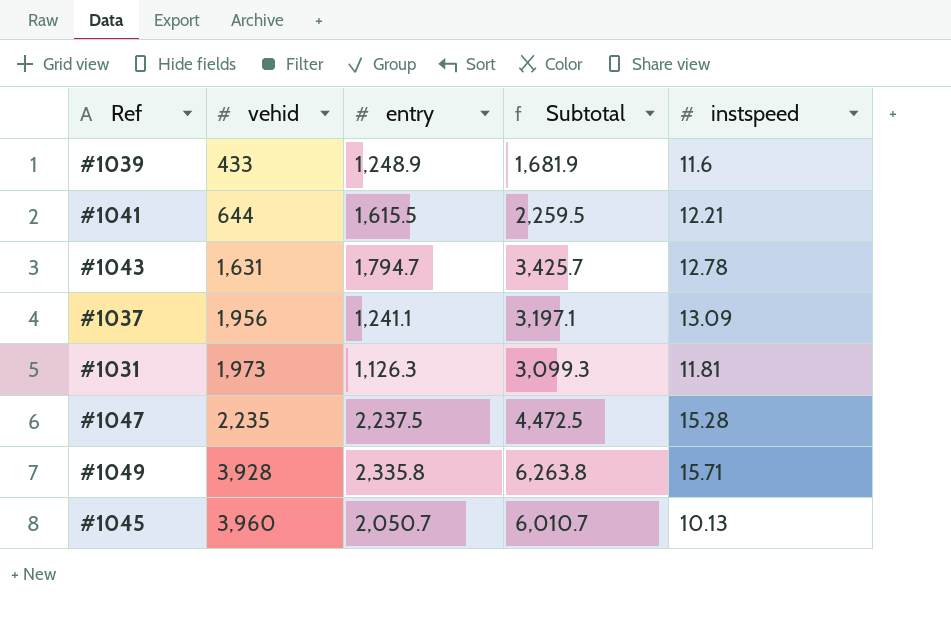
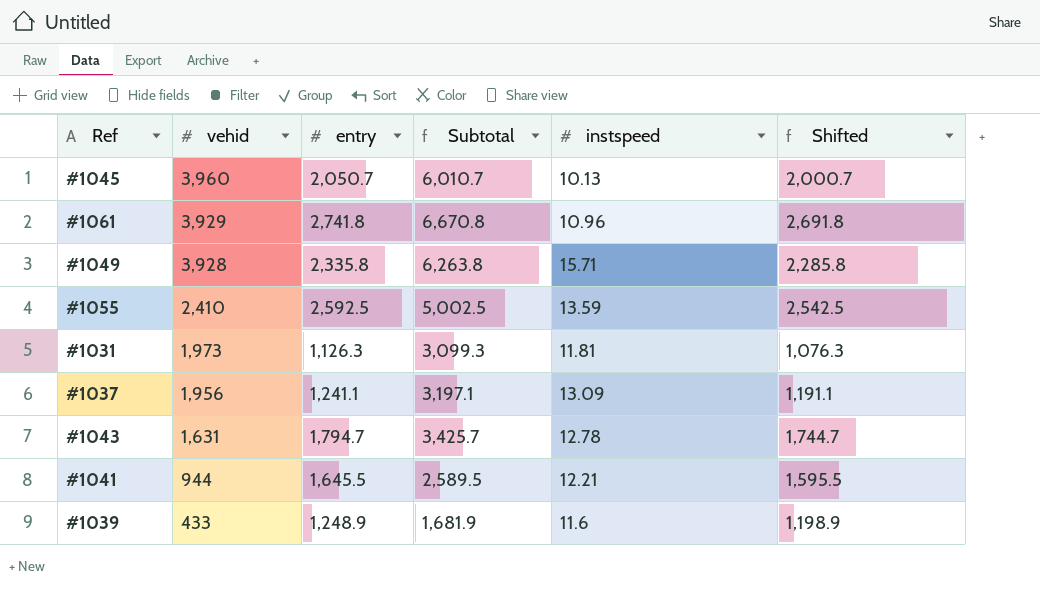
row order: vehid ascending -> vehid descending
column Shifted | formula: none -> [entry] - 50
row #1047: 2,235 | 2,237.5 | 4,472.5 | 15.28 -> none
row #1061: none -> 3,929 | 2,741.8 | 6,670.8 | 10.96 | 2,691.8
row #1055: none -> 2,410 | 2,592.5 | 5,002.5 | 13.59 | 2,542.5
#1041 | vehid: 644 -> 944
#1041 | entry: 1,615.5 -> 1,645.5
#1041 | Subtotal: 2,259.5 -> 2,589.5

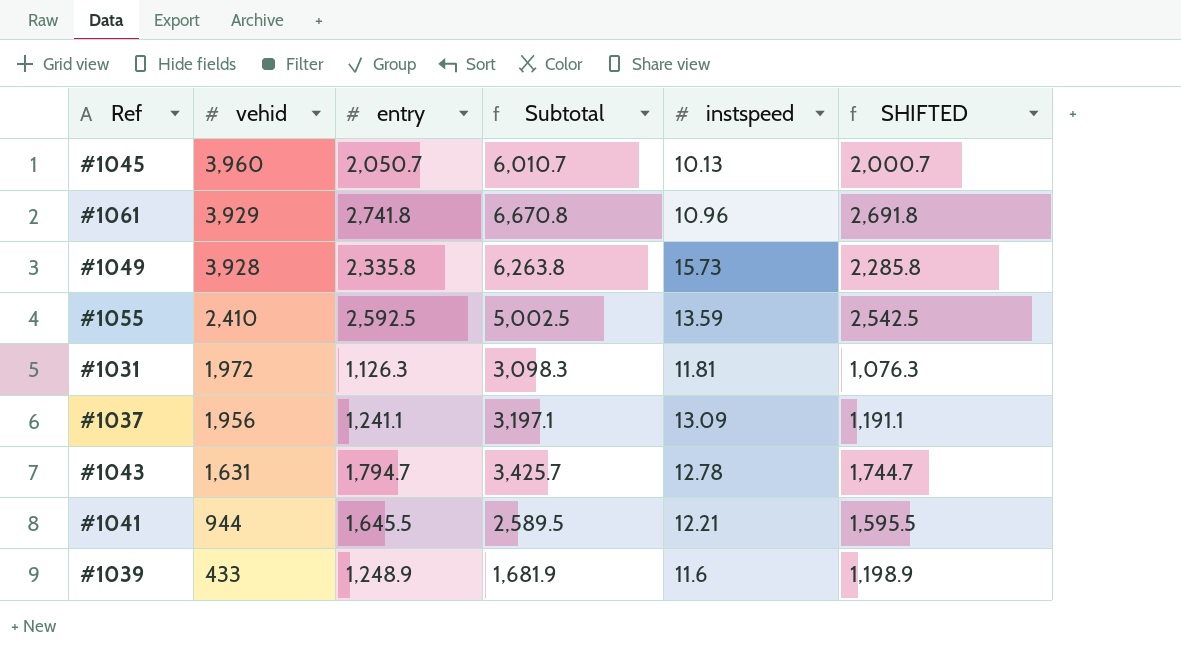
column name: Shifted -> SHIFTED
#1049 | instspeed: 15.71 -> 15.73
#1031 | vehid: 1,973 -> 1,972
#1031 | Subtotal: 3,099.3 -> 3,098.3

